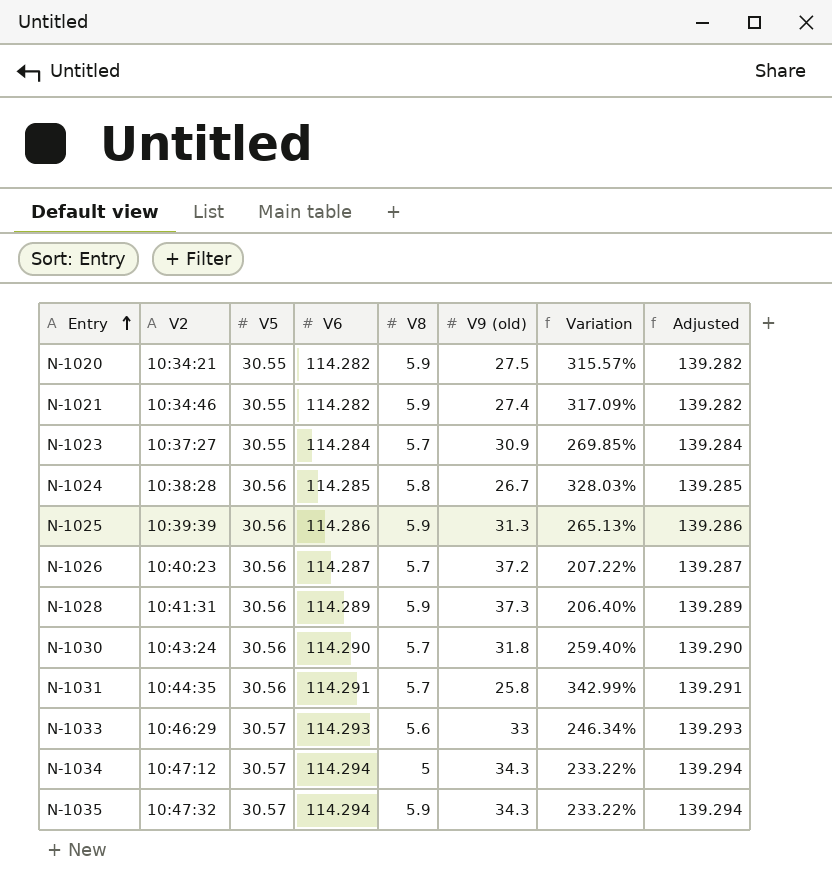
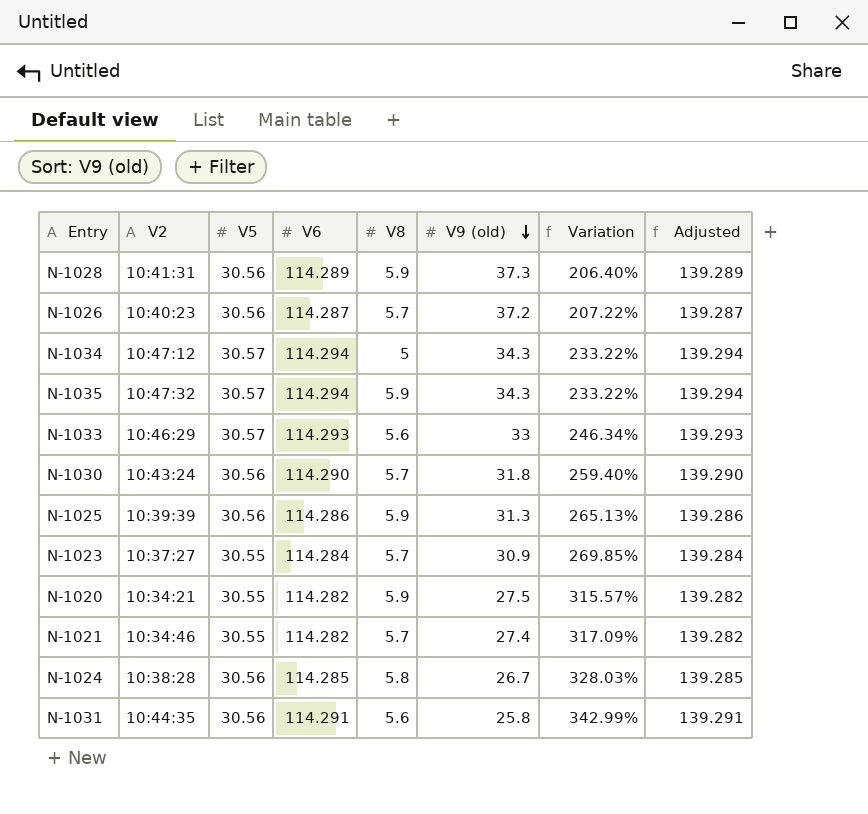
row order: Entry ascending -> V9 (old) descending
N-1021 | V8: 5.9 -> 5.7
N-1031 | V8: 5.7 -> 5.6

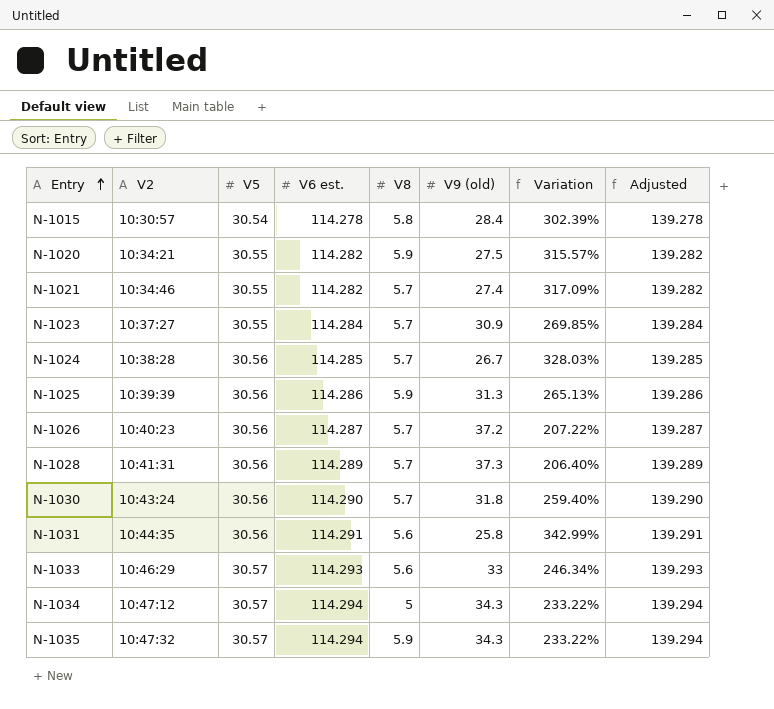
row order: V9 (old) descending -> Entry ascending
column name: V6 -> V6 est.
row N-1015: none -> 10:30:57 | 30.54 | 114.278 | 5.8 | 28.4 | 302.39% | 139.278
N-1024 | V8: 5.8 -> 5.7
N-1028 | V8: 5.9 -> 5.7

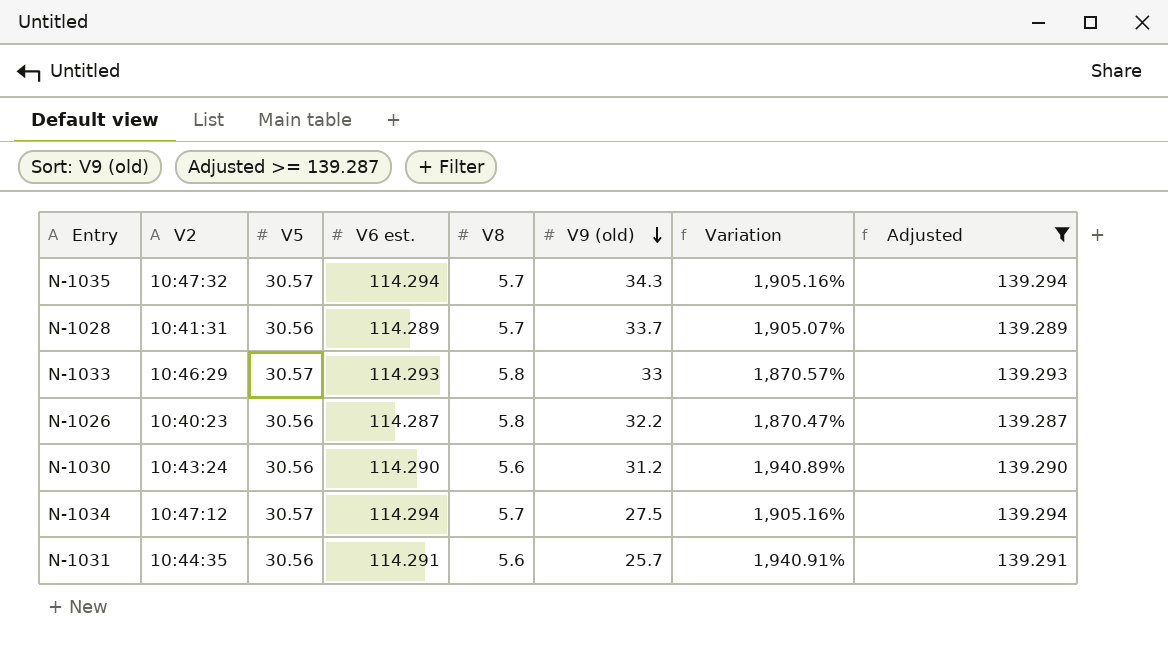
filter: none -> Adjusted >= 139.287
row order: Entry ascending -> V9 (old) descending
column Variation | formula: ([V6 est.] - [V9 (old)]) / [V9 (old)] -> ([V6 est.] - [V8]) / [V8]
N-1035 | V8: 5.9 -> 5.7
N-1028 | V9 (old): 37.3 -> 33.7
N-1033 | V8: 5.6 -> 5.8
N-1026 | V8: 5.7 -> 5.8
N-1026 | V9 (old): 37.2 -> 32.2
N-1030 | V8: 5.7 -> 5.6
N-1030 | V9 (old): 31.8 -> 31.2
N-1034 | V8: 5 -> 5.7
N-1034 | V9 (old): 34.3 -> 27.5
N-1031 | V9 (old): 25.8 -> 25.7

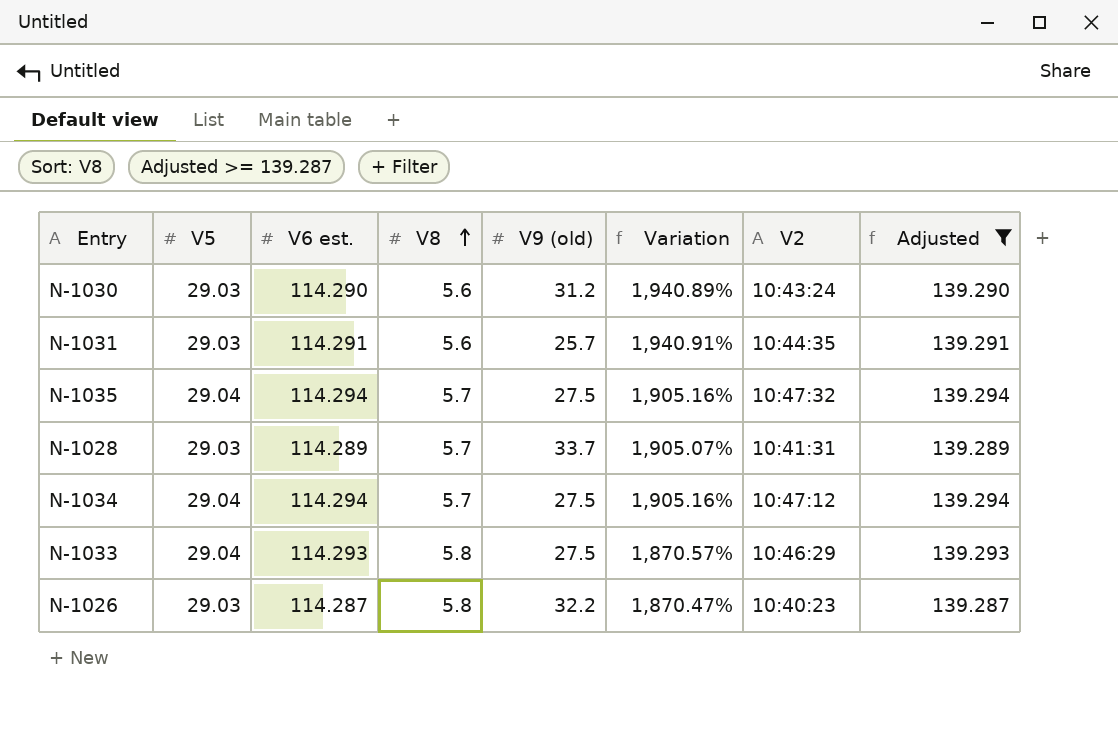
row order: V9 (old) descending -> V8 ascending
column V2 | position: 2 -> 7
N-1030 | V5: 30.56 -> 29.03
N-1031 | V5: 30.56 -> 29.03
N-1035 | V5: 30.57 -> 29.04
N-1035 | V9 (old): 34.3 -> 27.5
N-1028 | V5: 30.56 -> 29.03
N-1034 | V5: 30.57 -> 29.04
N-1033 | V5: 30.57 -> 29.04
N-1033 | V9 (old): 33 -> 27.5
N-1026 | V5: 30.56 -> 29.03

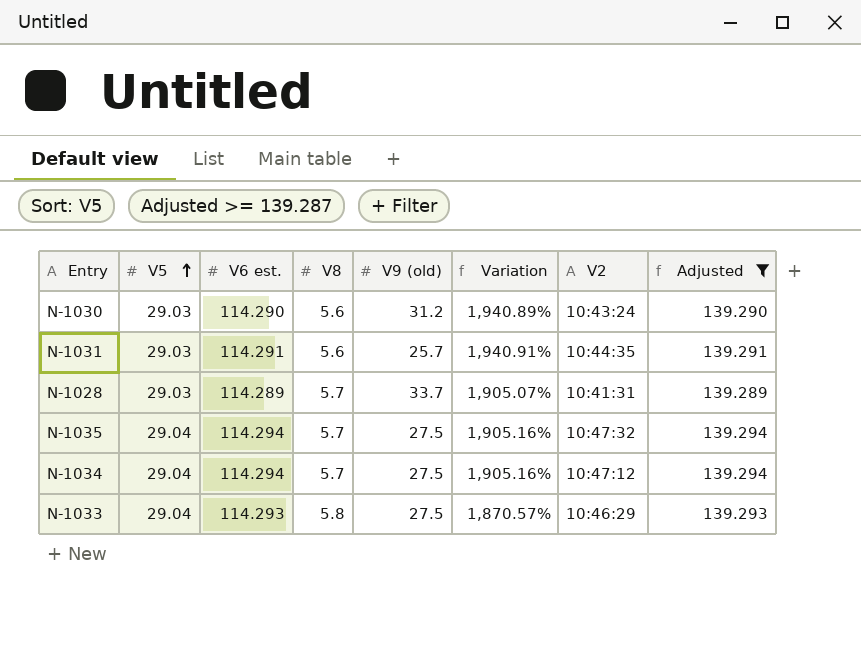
row order: V8 ascending -> V5 ascending
row N-1026: 29.03 | 114.287 | 5.8 | 32.2 | 1,870.47% | 10:40:23 | 139.287 -> none

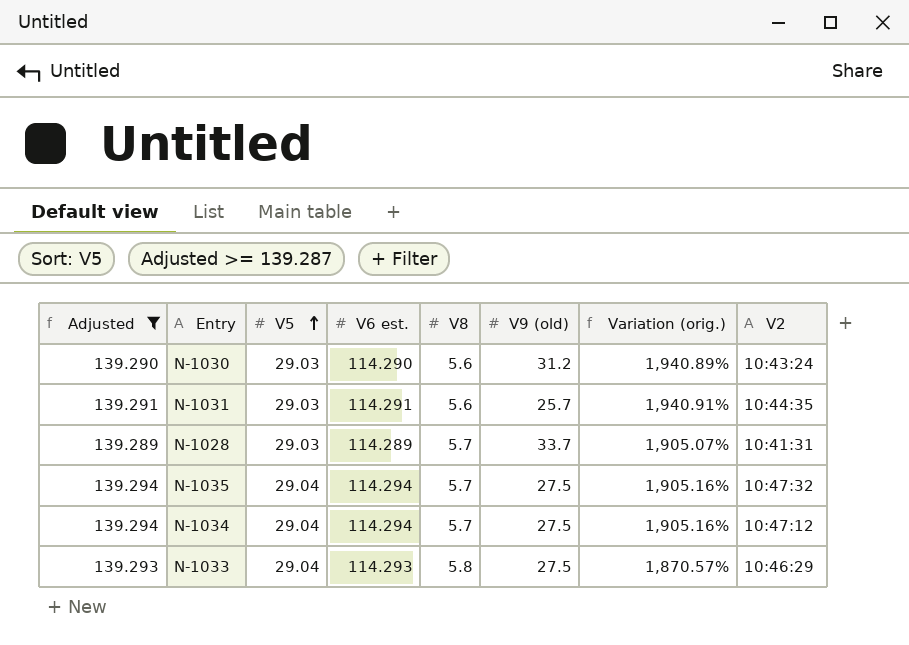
column Adjusted | position: 8 -> 1
column name: Variation -> Variation (orig.)

